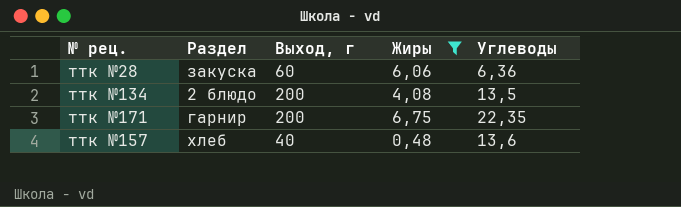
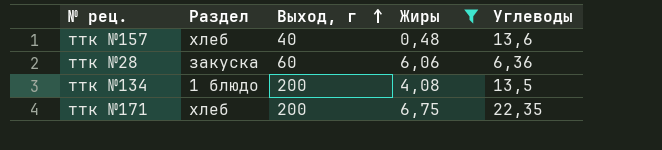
row order: none -> Выход, г ascending
ттк №134 | Раздел: 2 блюдо -> 1 блюдо
ттк №171 | Раздел: гарнир -> хлеб

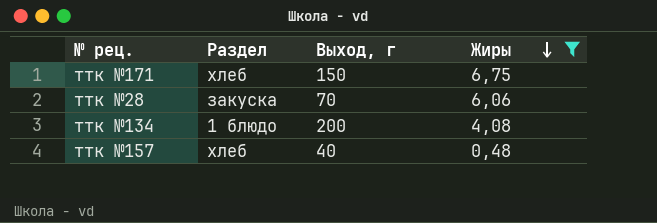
row order: Выход, г ascending -> Жиры descending
column Углеводы | position: 5 -> none
ттк №171 | Выход, г: 200 -> 150
ттк №28 | Выход, г: 60 -> 70

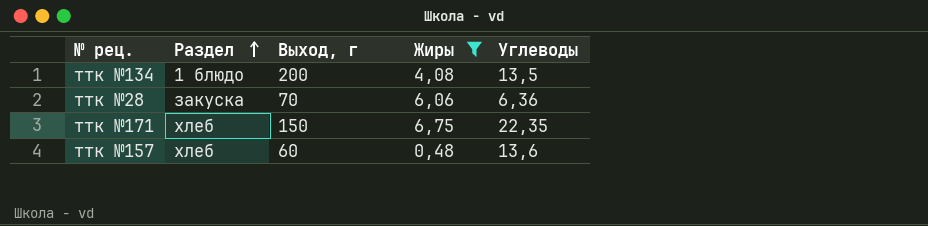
row order: Жиры descending -> Раздел ascending
column Углеводы | position: none -> 5
ттк №157 | Выход, г: 40 -> 60

